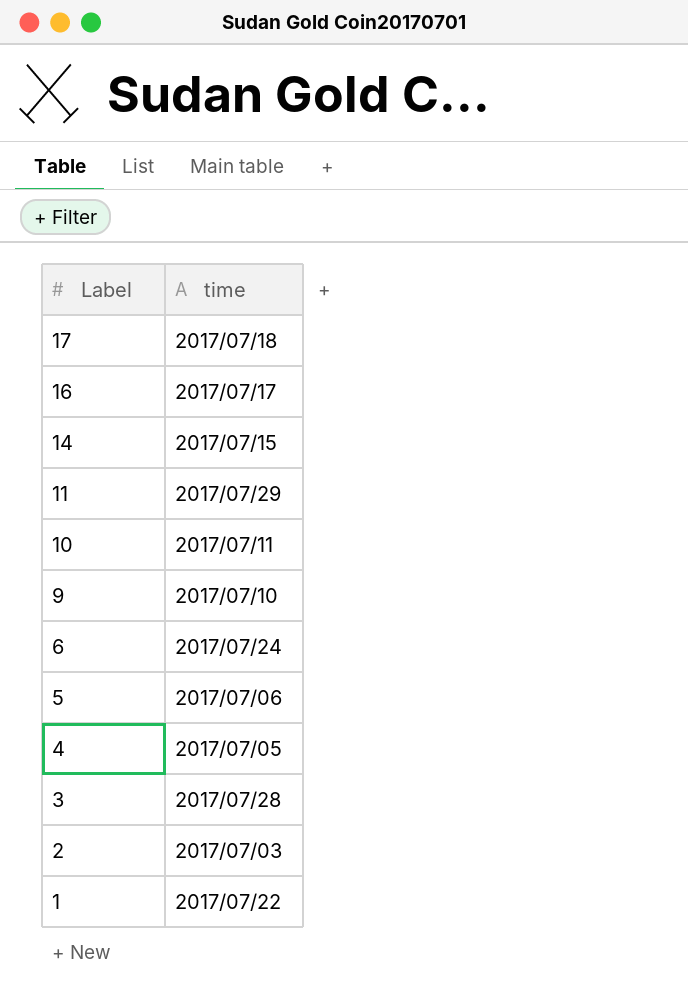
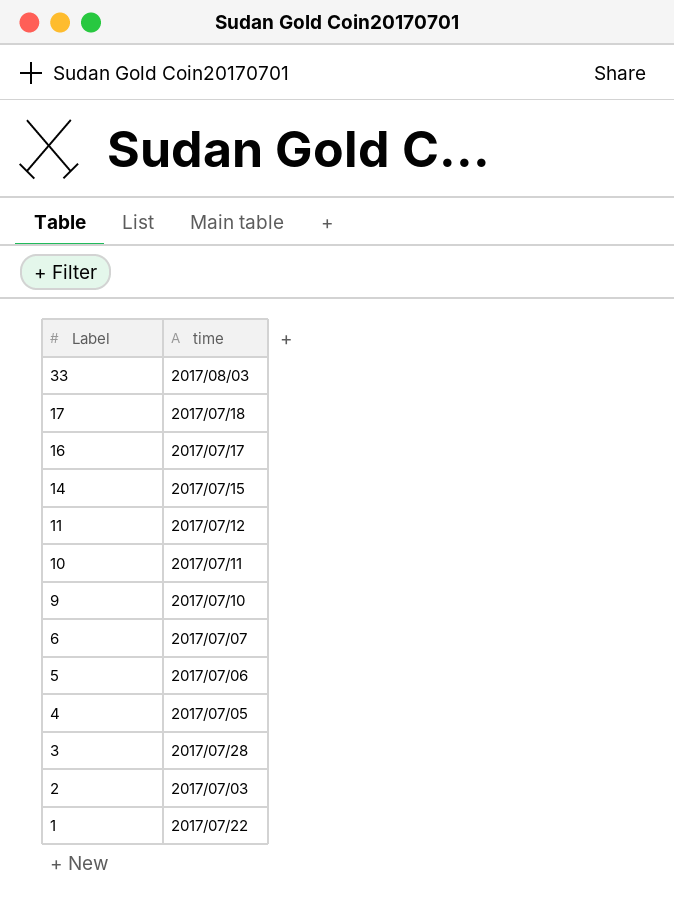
row 33: none -> 2017/08/03
11 | time: 2017/07/29 -> 2017/07/12
6 | time: 2017/07/24 -> 2017/07/07

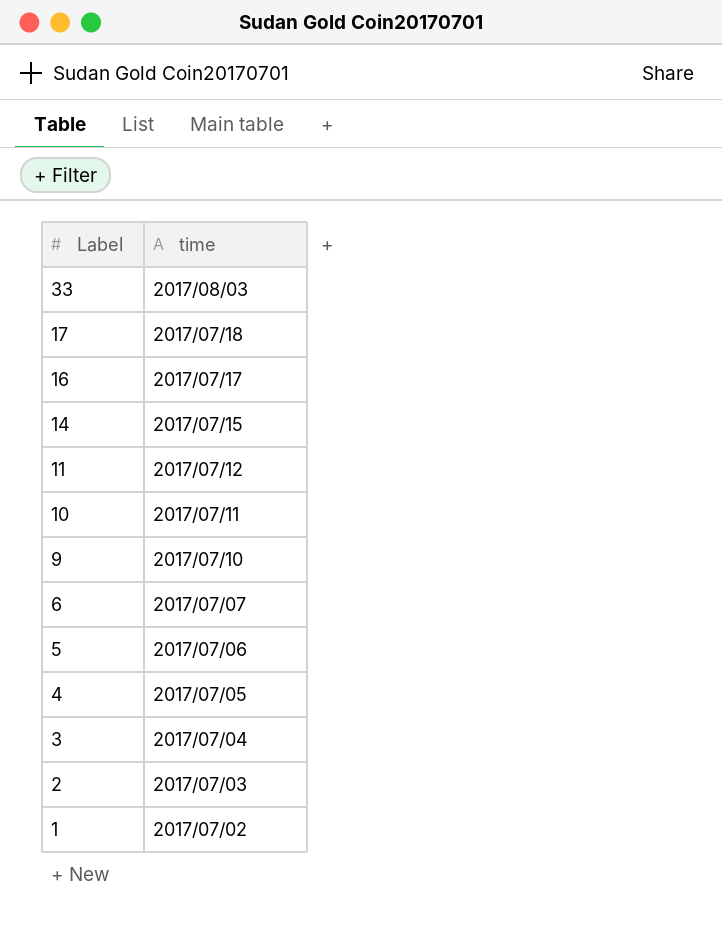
3 | time: 2017/07/28 -> 2017/07/04
1 | time: 2017/07/22 -> 2017/07/02

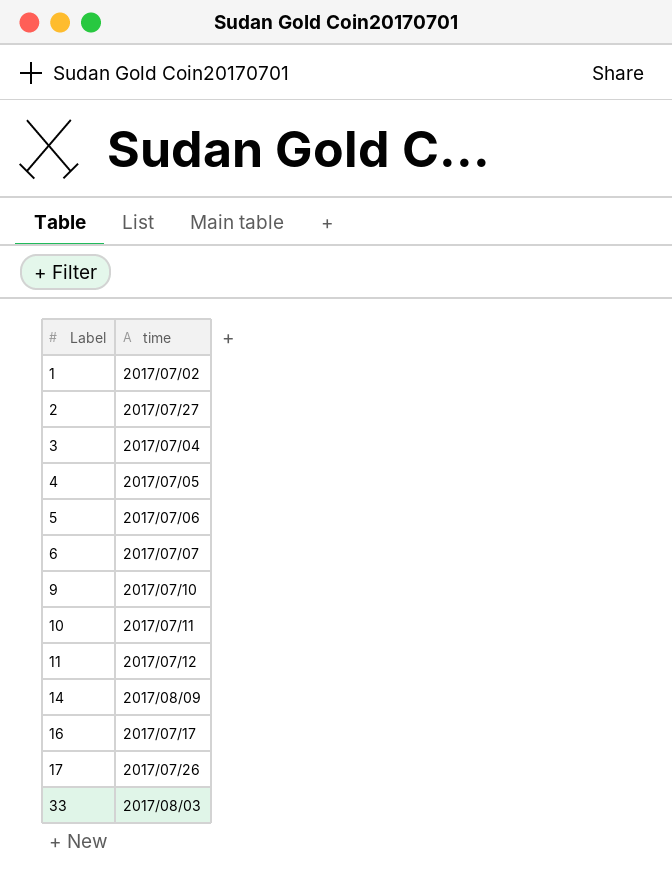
row order: Label descending -> Label ascending
2 | time: 2017/07/03 -> 2017/07/27
14 | time: 2017/07/15 -> 2017/08/09
17 | time: 2017/07/18 -> 2017/07/26

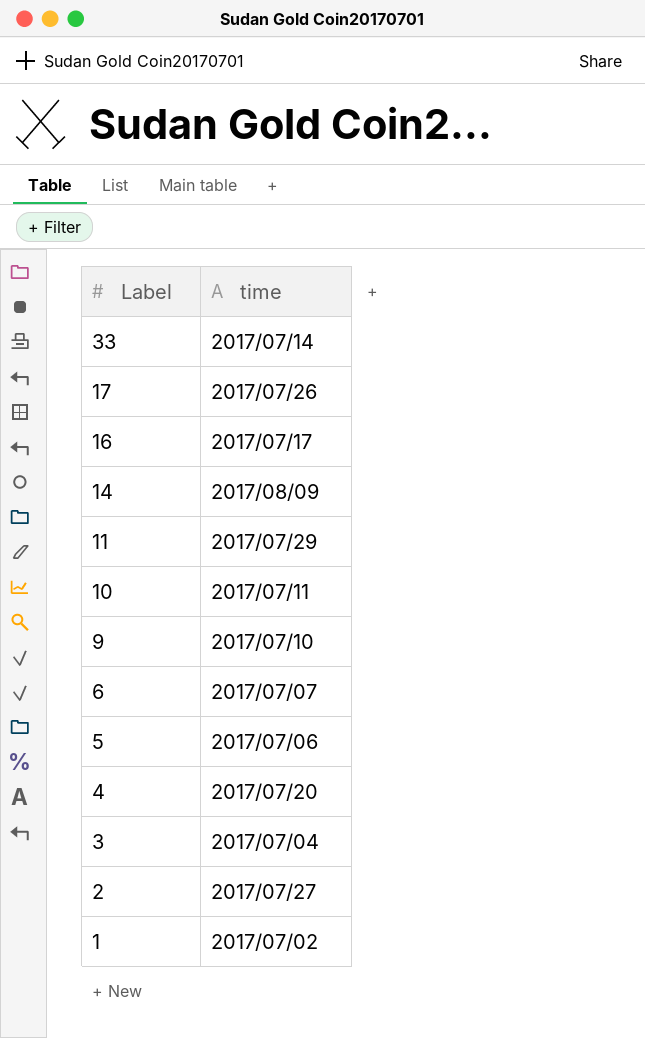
row order: Label ascending -> Label descending
33 | time: 2017/08/03 -> 2017/07/14
11 | time: 2017/07/12 -> 2017/07/29
4 | time: 2017/07/05 -> 2017/07/20

